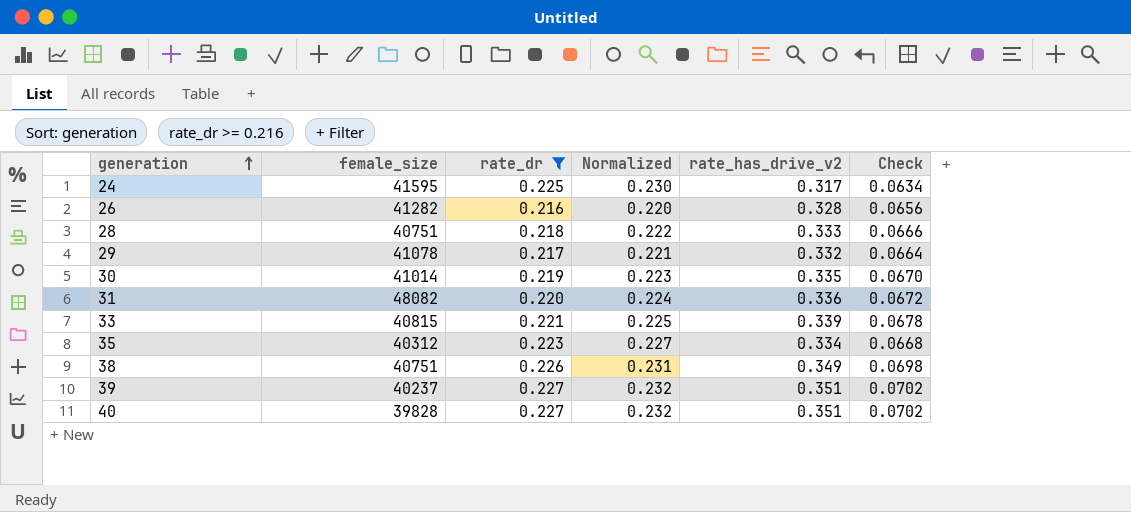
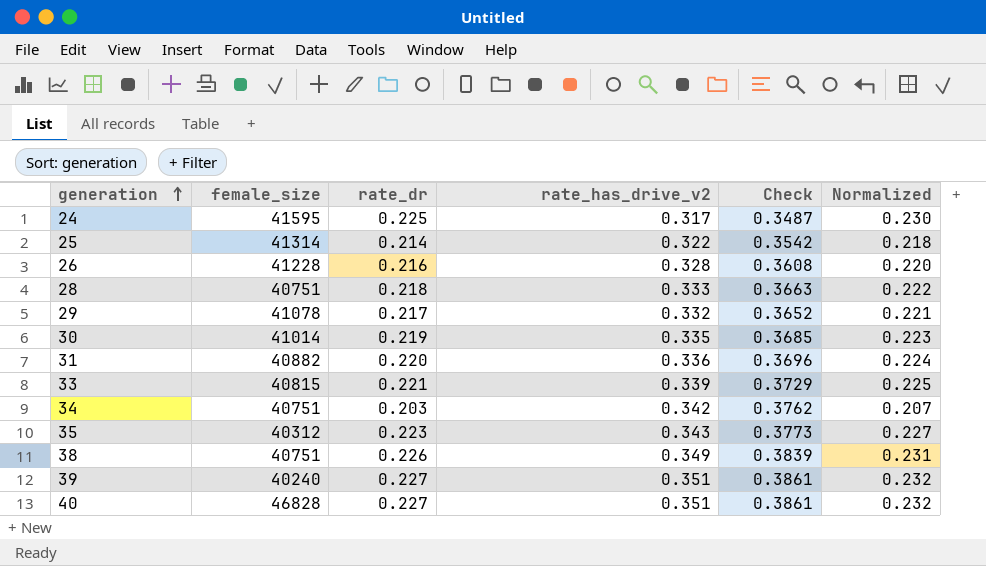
filter: rate_dr >= 0.216 -> none
column Check | formula: [rate_has_drive_v2] * 0.2 -> [rate_has_drive_v2] * 1.1
column Normalized | position: 4 -> 6
26 | female_size: 41282 -> 41228
31 | female_size: 48082 -> 40882
35 | rate_has_drive_v2: 0.334 -> 0.343
39 | female_size: 40237 -> 40240
40 | female_size: 39828 -> 46828

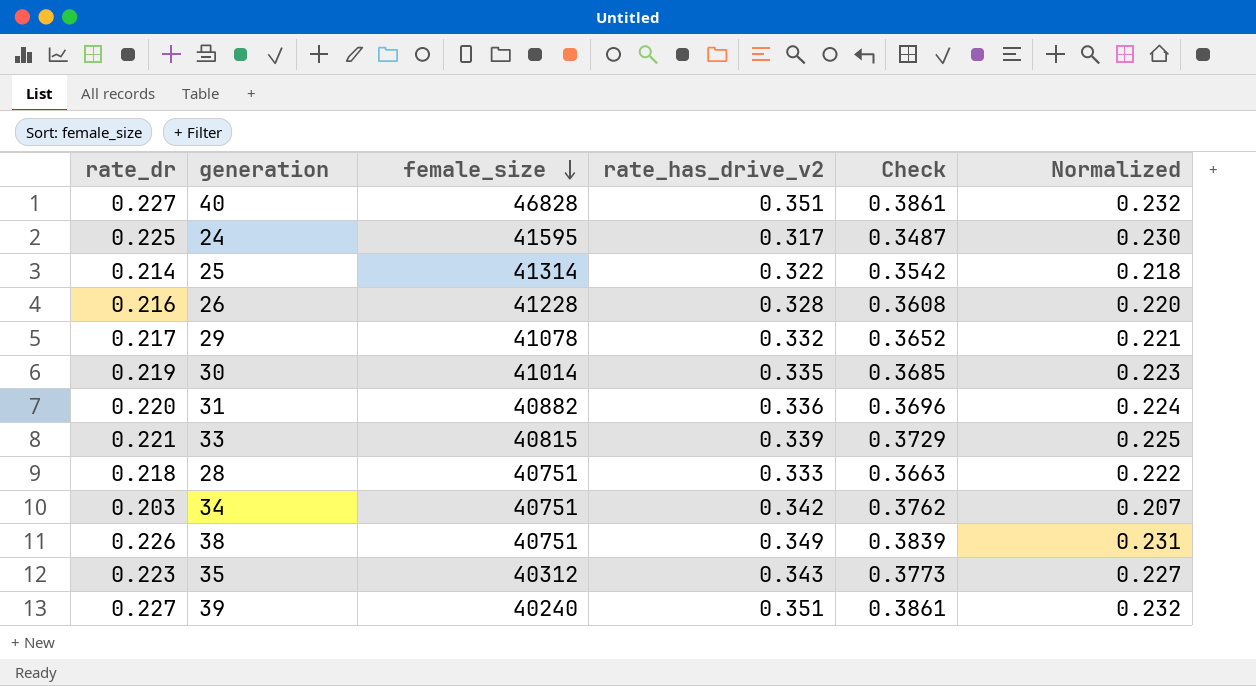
row order: generation ascending -> female_size descending
column rate_dr | position: 3 -> 1

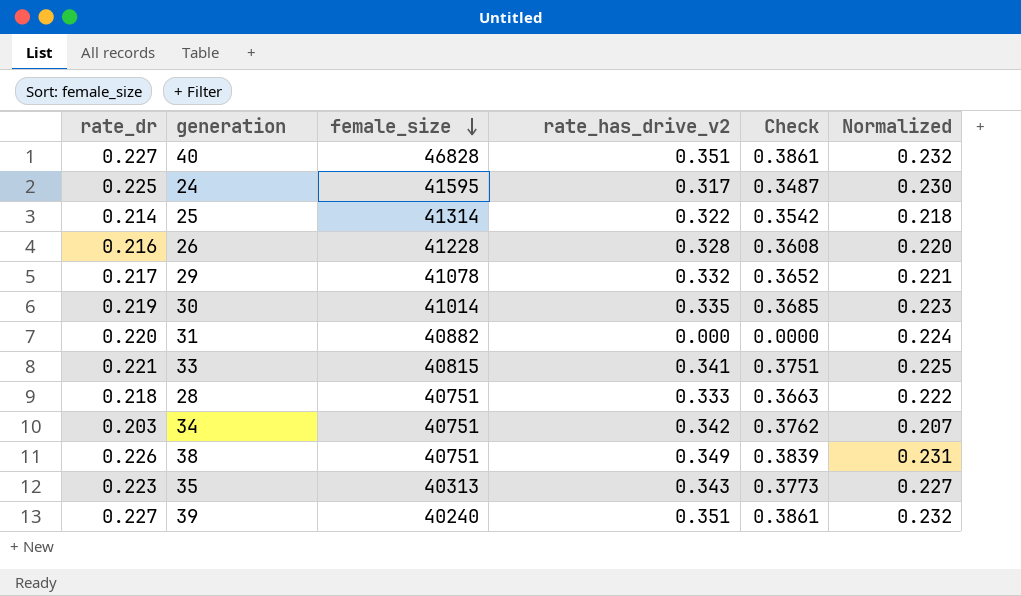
31 | rate_has_drive_v2: 0.336 -> 0.000
31 | Check: 0.3696 -> 0.0000
33 | rate_has_drive_v2: 0.339 -> 0.341
33 | Check: 0.3729 -> 0.3751
35 | female_size: 40312 -> 40313

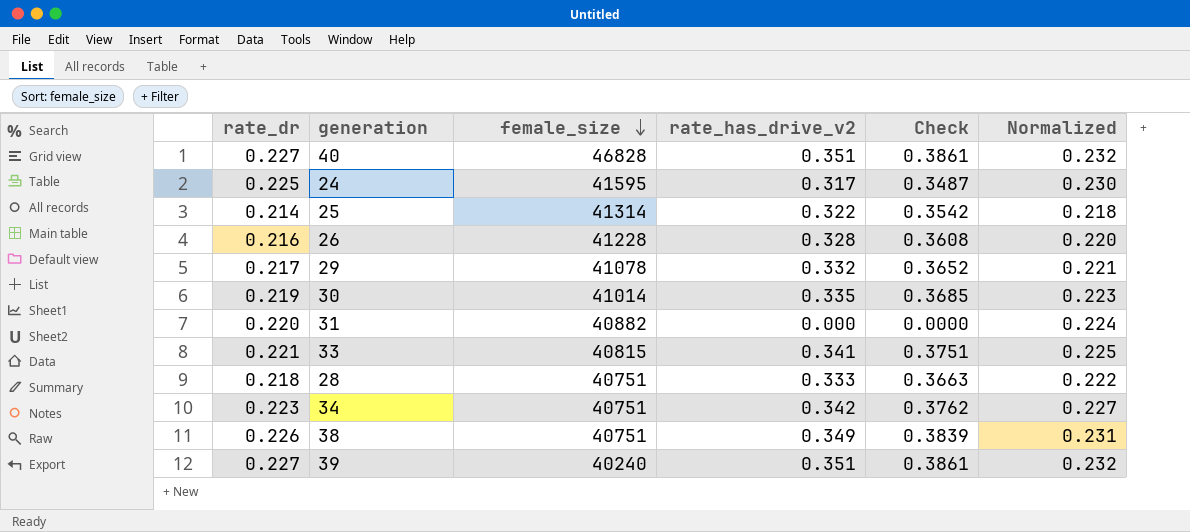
row 35: 0.223 | 40313 | 0.343 | 0.3773 | 0.227 -> none
34 | rate_dr: 0.203 -> 0.223
34 | Normalized: 0.207 -> 0.227

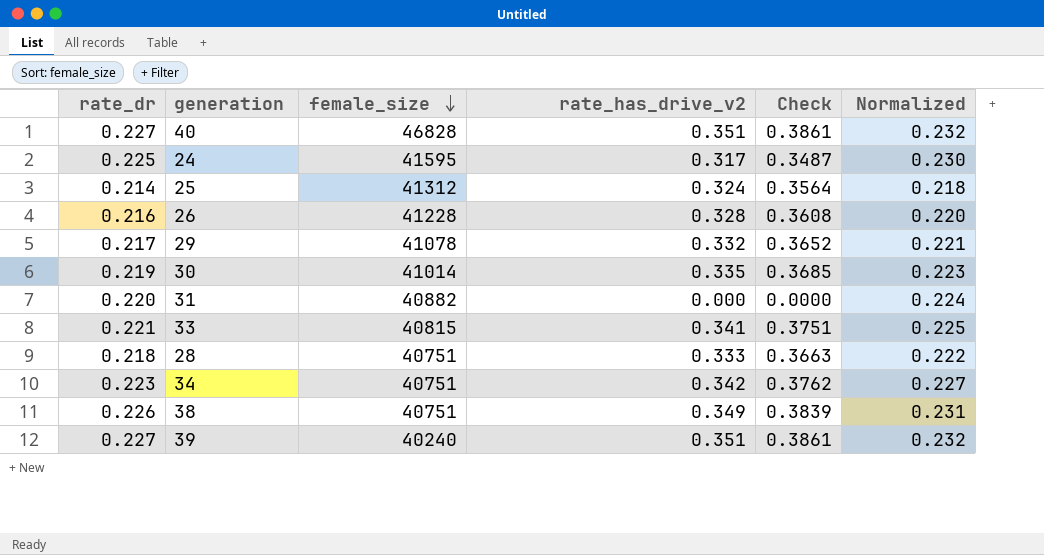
25 | female_size: 41314 -> 41312
25 | rate_has_drive_v2: 0.322 -> 0.324
25 | Check: 0.3542 -> 0.3564

